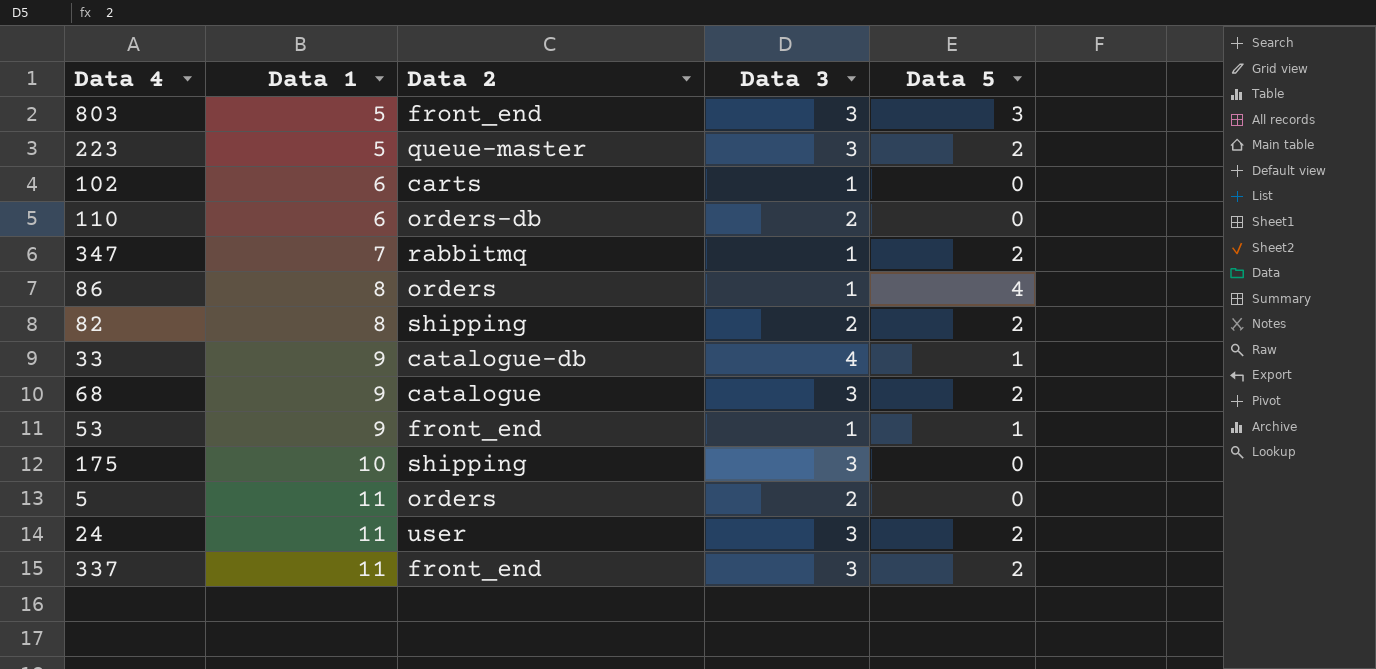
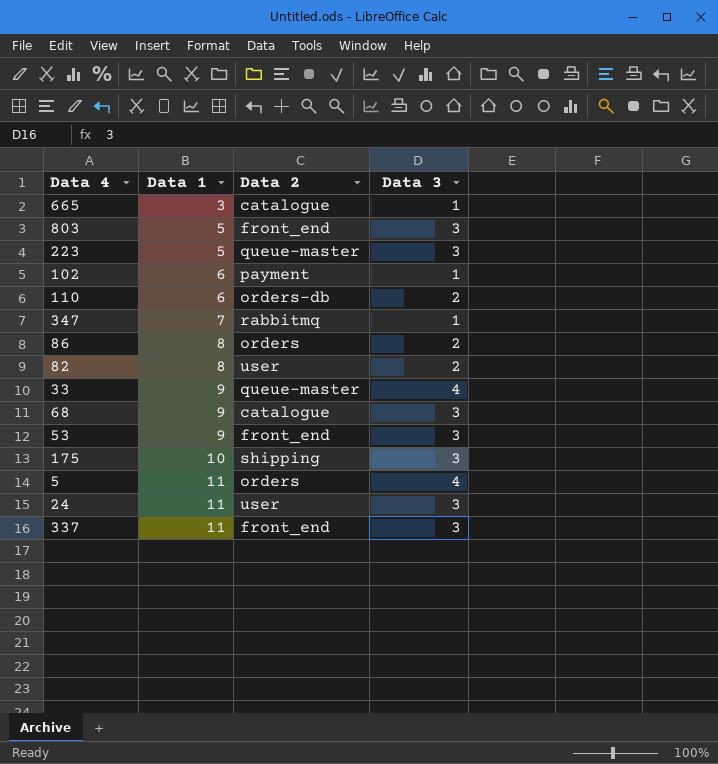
column Data 5 | position: 5 -> none
row 665: none -> 3 | catalogue | 1
102 | Data 2: carts -> payment
86 | Data 3: 1 -> 2
82 | Data 2: shipping -> user
33 | Data 2: catalogue-db -> queue-master
53 | Data 3: 1 -> 3
5 | Data 3: 2 -> 4

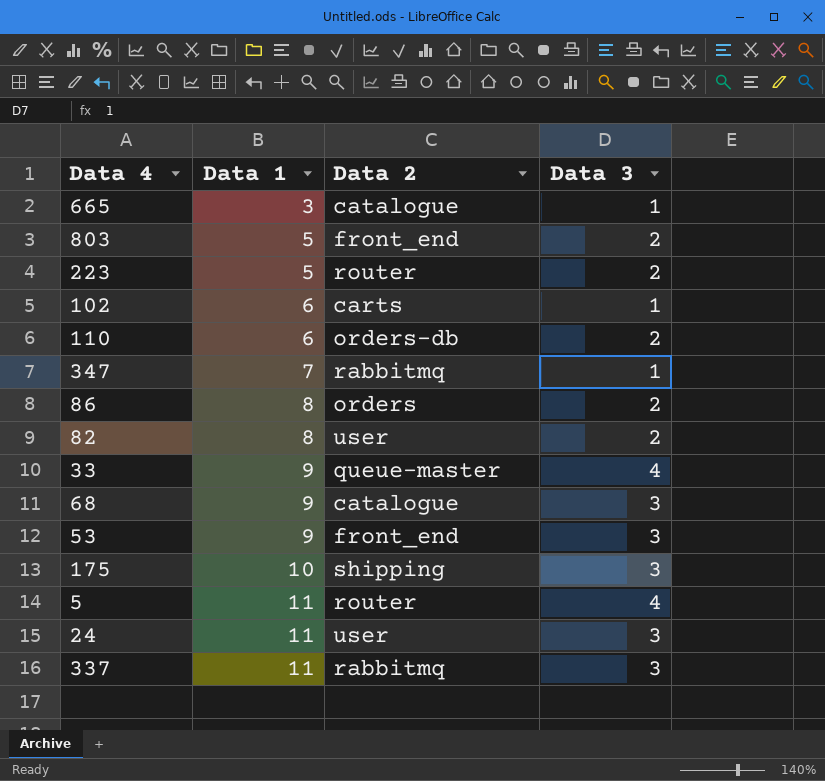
803 | Data 3: 3 -> 2
223 | Data 2: queue-master -> router
223 | Data 3: 3 -> 2
102 | Data 2: payment -> carts
5 | Data 2: orders -> router
337 | Data 2: front_end -> rabbitmq

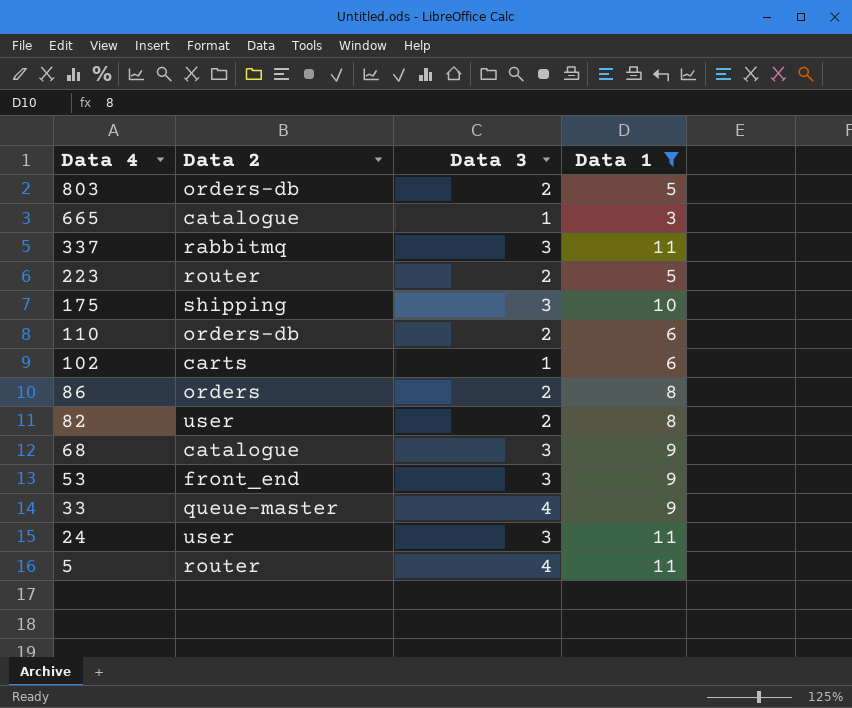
filter: none -> Data 1 != 7
row order: Data 1 ascending -> Data 4 descending
column Data 1 | position: 2 -> 4
803 | Data 2: front_end -> orders-db

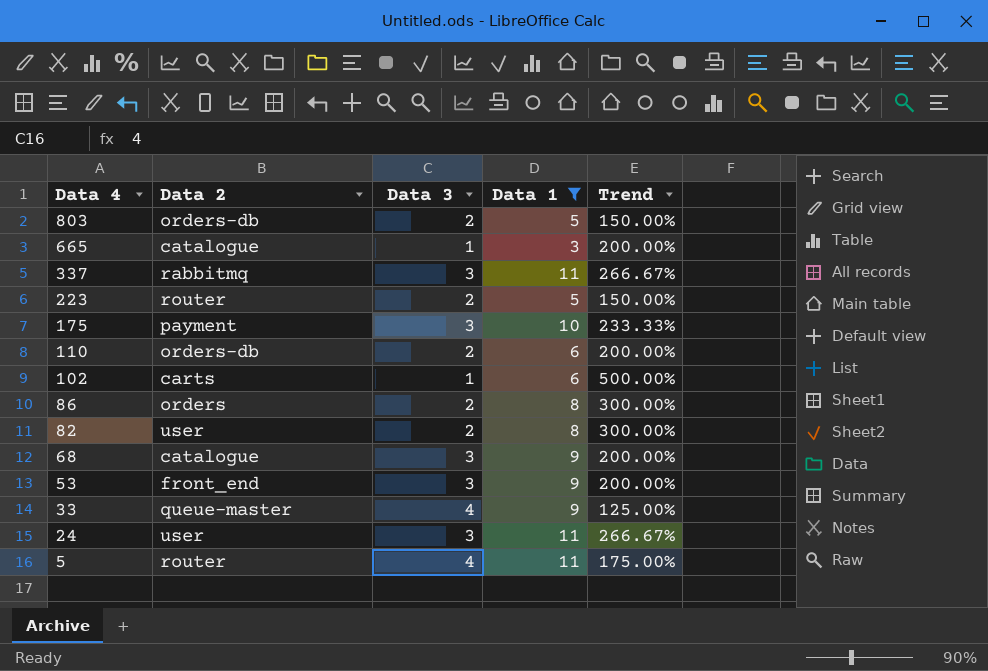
column Trend | formula: none -> ([Data 1] - [Data 3]) / [Data 3]
175 | Data 2: shipping -> payment

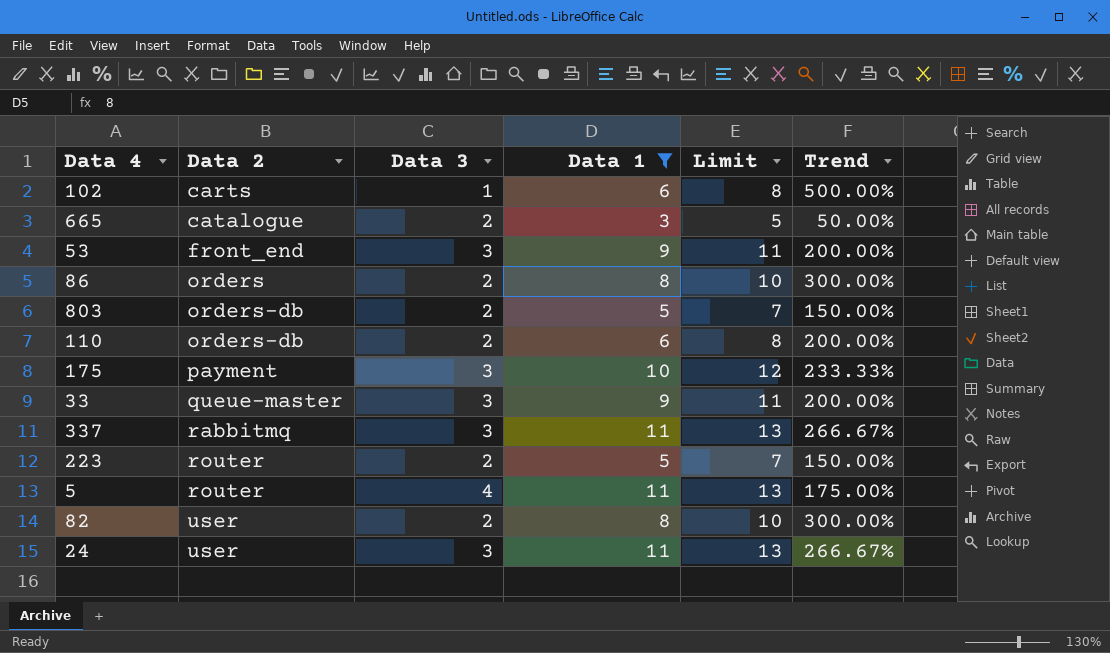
row order: Data 4 descending -> Data 2 ascending
column Limit | formula: none -> [Data 1] + 2
row 68: catalogue | 3 | 9 | 200.00% -> none
665 | Data 3: 1 -> 2
665 | Trend: 200.00% -> 50.00%
33 | Data 3: 4 -> 3
33 | Trend: 125.00% -> 200.00%

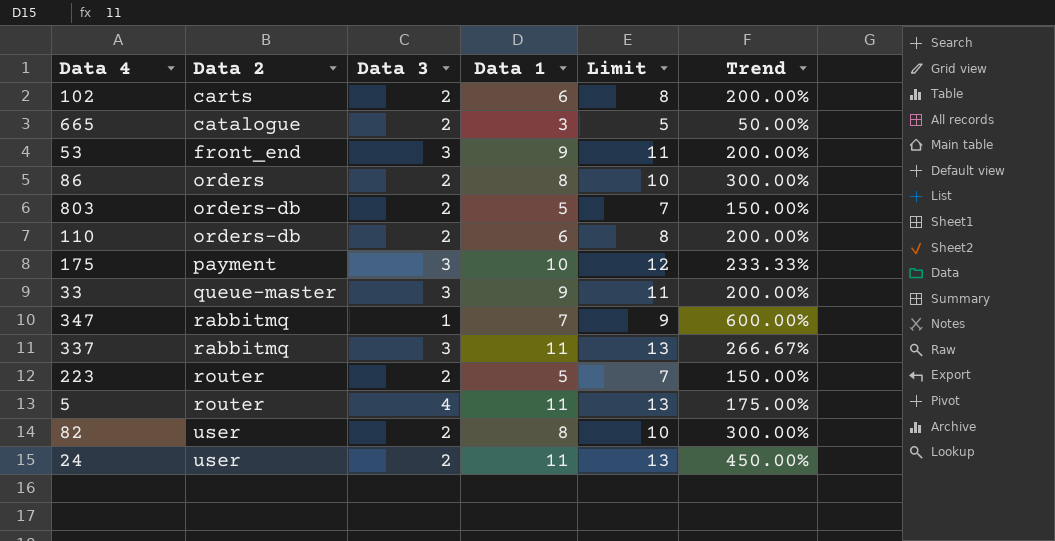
filter: Data 1 != 7 -> none
102 | Data 3: 1 -> 2
102 | Trend: 500.00% -> 200.00%
24 | Data 3: 3 -> 2
24 | Trend: 266.67% -> 450.00%

